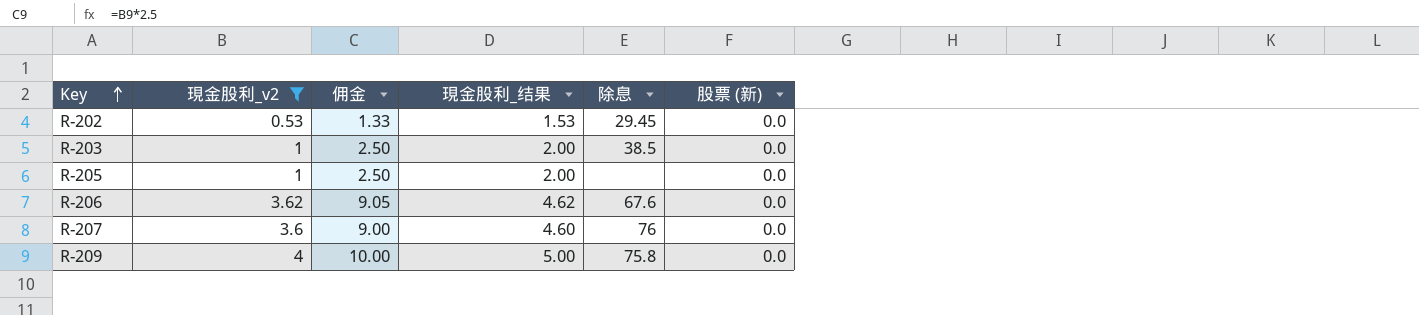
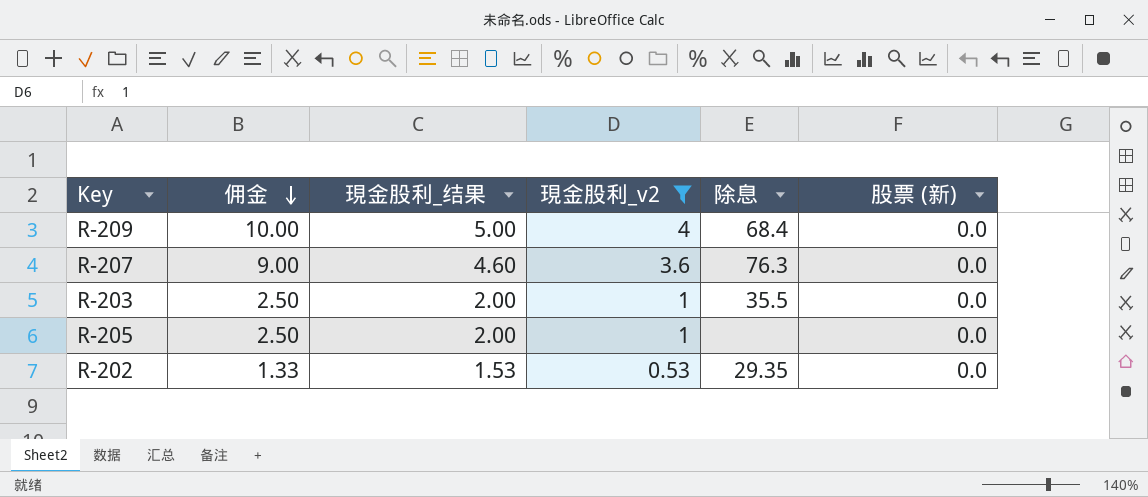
row order: Key ascending -> 佣金 descending
column 現金股利_v2 | position: 2 -> 4
row R-206: 3.62 | 9.05 | 4.62 | 67.6 | 0.0 -> none
R-209 | 除息: 75.8 -> 68.4
R-207 | 除息: 76 -> 76.3
R-203 | 除息: 38.5 -> 35.5
R-202 | 除息: 29.45 -> 29.35

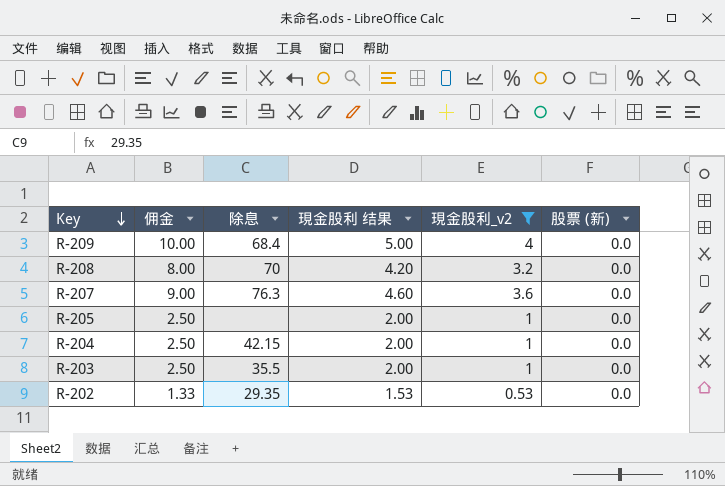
row order: 佣金 descending -> Key descending
column 除息 | position: 5 -> 3
column name: 現金股利_结果 -> 現金股利 结果
row R-208: none -> 8.00 | 70 | 4.20 | 3.2 | 0.0
row R-204: none -> 2.50 | 42.15 | 2.00 | 1 | 0.0

